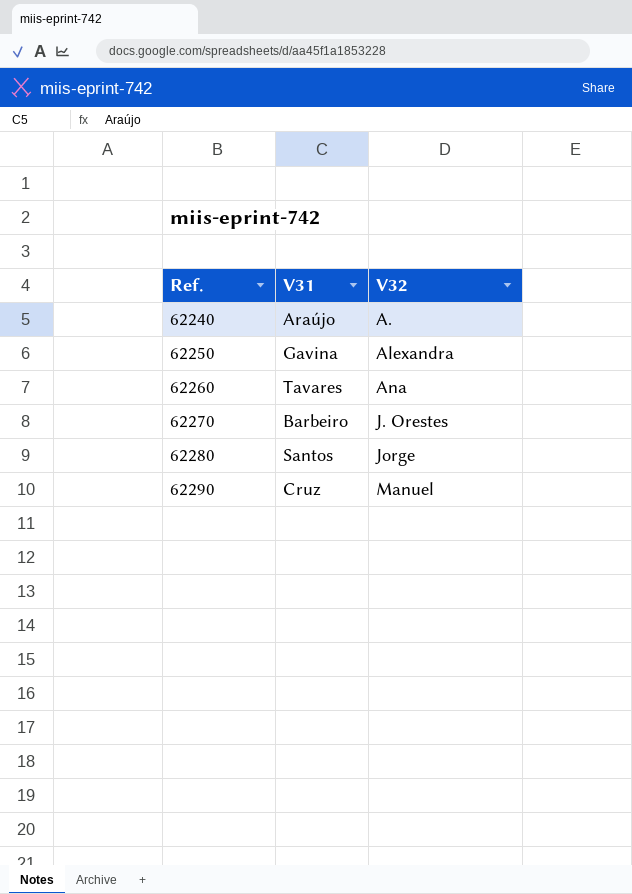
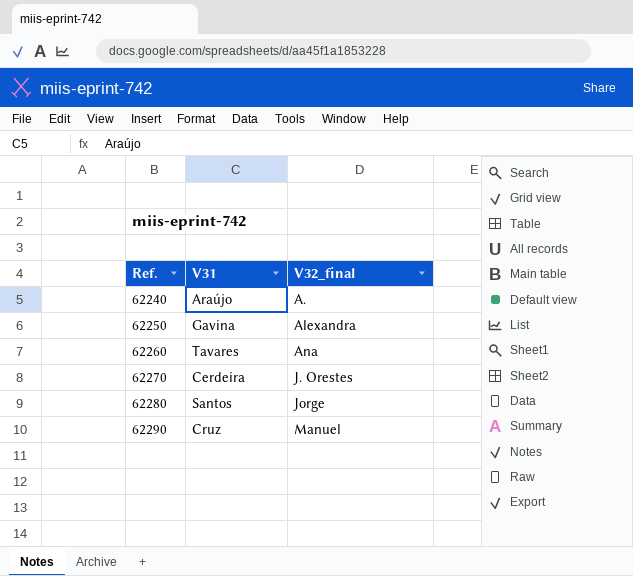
column name: V32 -> V32_final
62270 | V31: Barbeiro -> Cerdeira

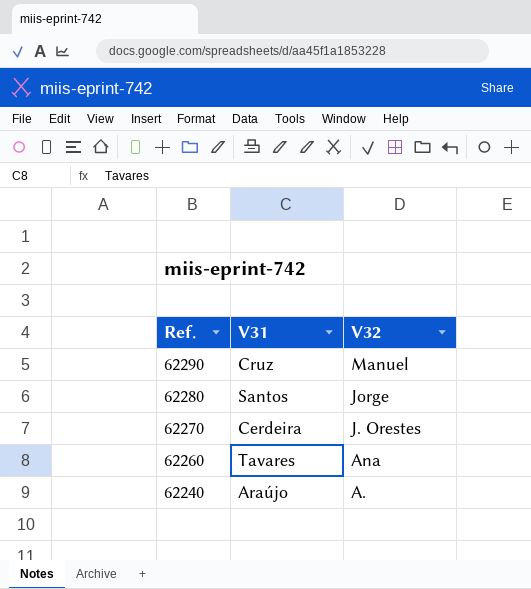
row order: Ref. ascending -> Ref. descending
column name: V32_final -> V32
row 62250: Gavina | Alexandra -> none

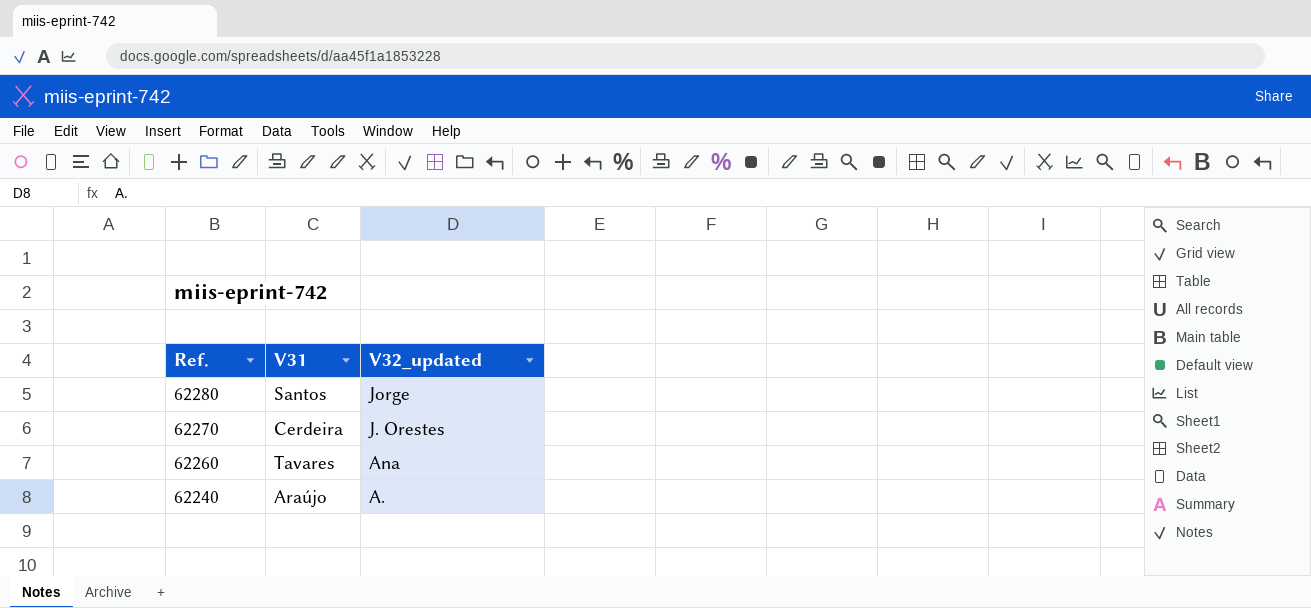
column name: V32 -> V32_updated
row 62290: Cruz | Manuel -> none

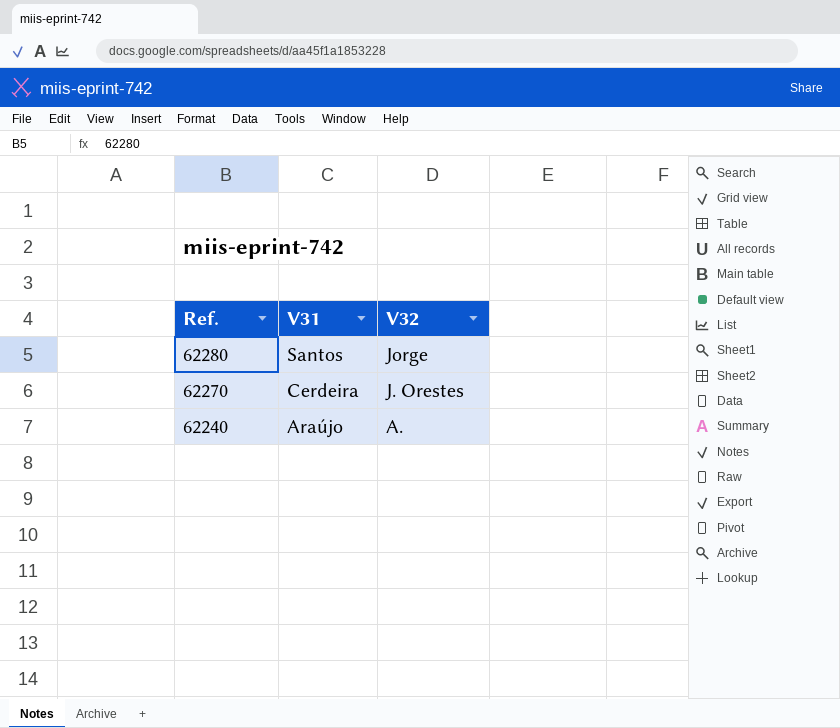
column name: V32_updated -> V32
row 62260: Tavares | Ana -> none

